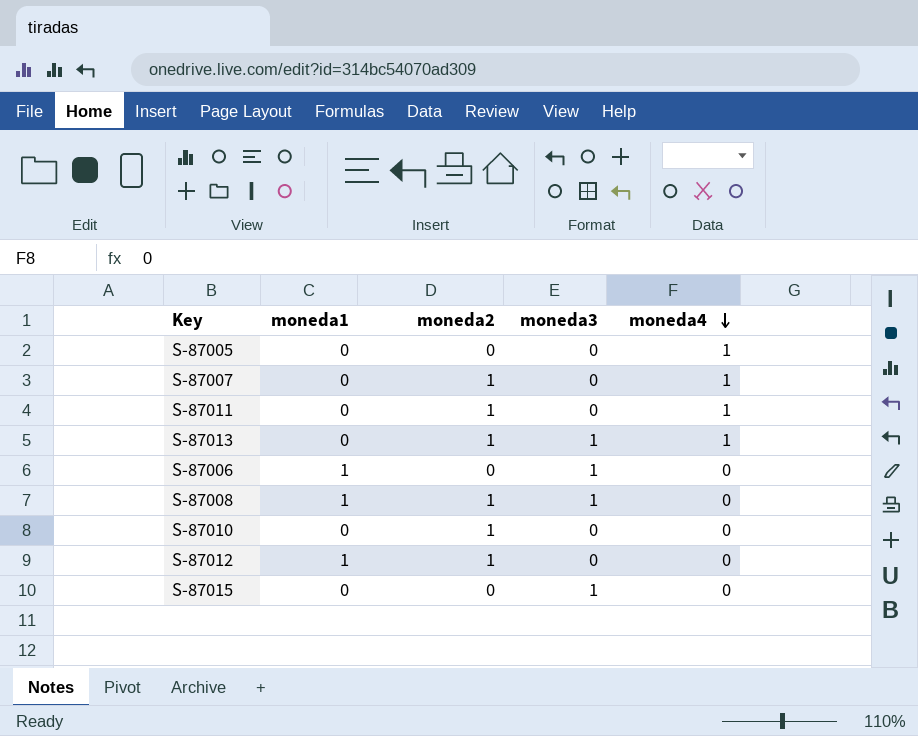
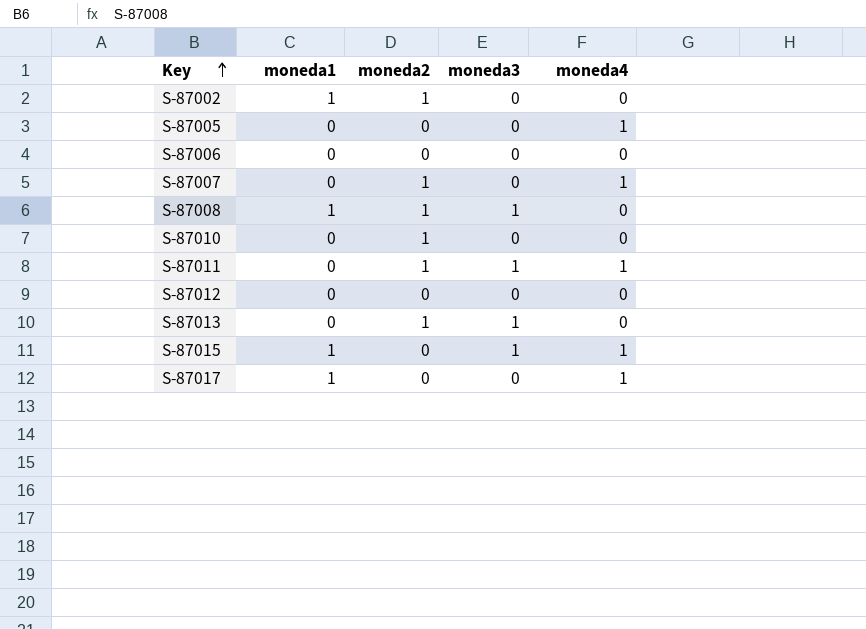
row order: moneda4 descending -> Key ascending
row S-87002: none -> 1 | 1 | 0 | 0
S-87006 | moneda1: 1 -> 0
S-87006 | moneda3: 1 -> 0
S-87011 | moneda3: 0 -> 1
S-87012 | moneda1: 1 -> 0
S-87012 | moneda2: 1 -> 0
S-87013 | moneda4: 1 -> 0
S-87015 | moneda1: 0 -> 1
S-87015 | moneda4: 0 -> 1
row S-87017: none -> 1 | 0 | 0 | 1

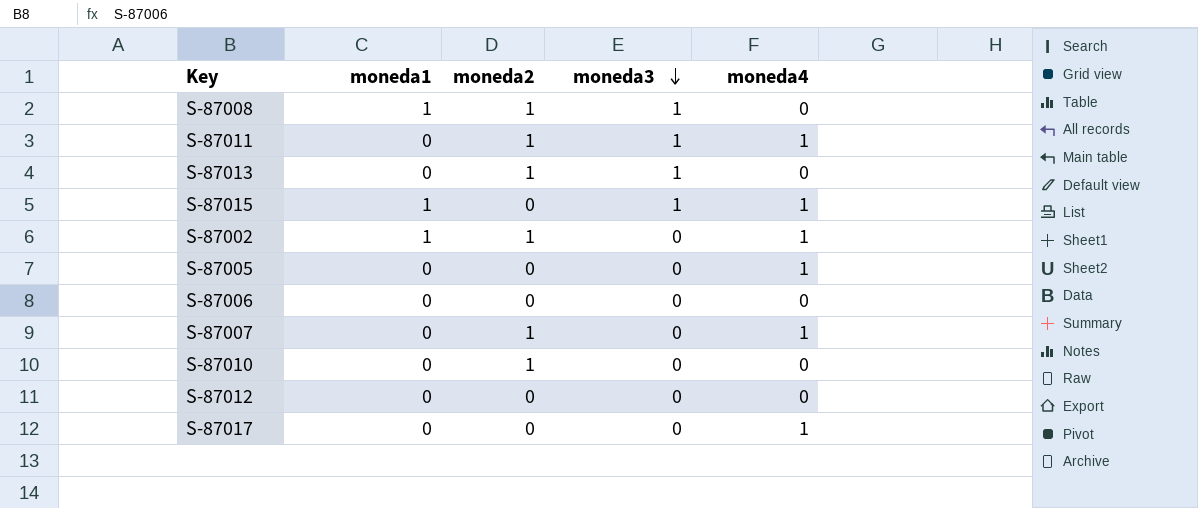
row order: Key ascending -> moneda3 descending
S-87002 | moneda4: 0 -> 1
S-87017 | moneda1: 1 -> 0

